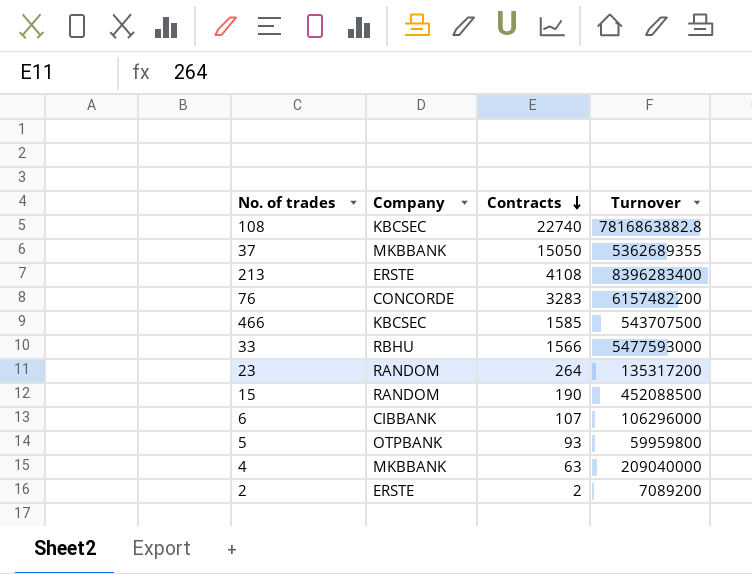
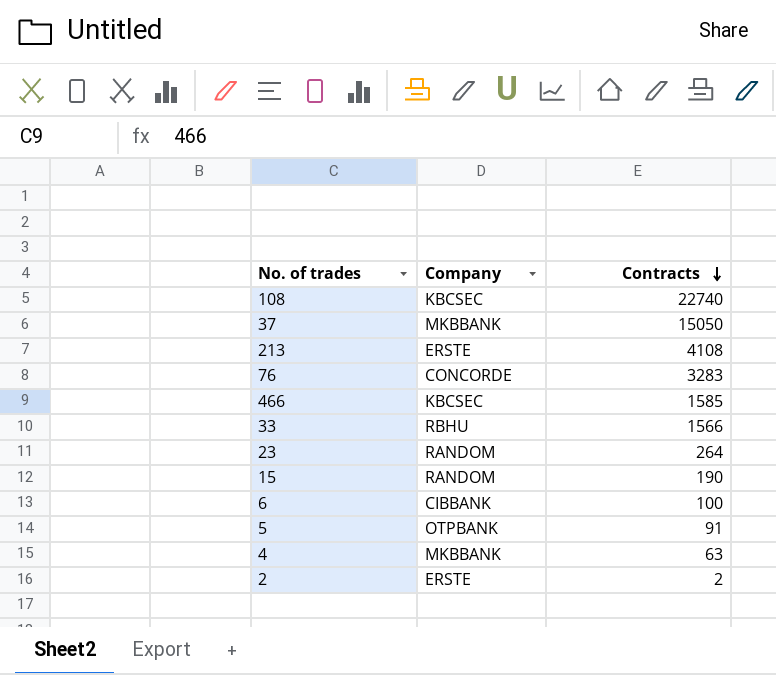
column Turnover | position: 4 -> none
6 | Contracts: 107 -> 100
5 | Contracts: 93 -> 91

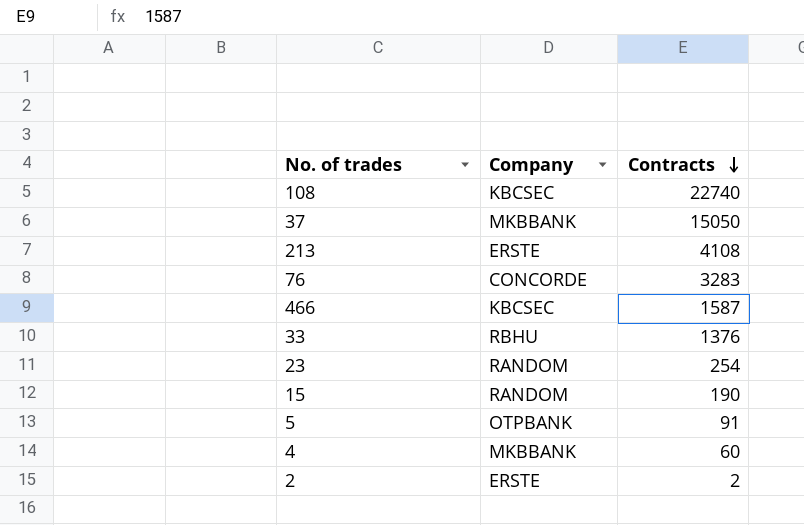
row 6: CIBBANK | 100 -> none
466 | Contracts: 1585 -> 1587
33 | Contracts: 1566 -> 1376
23 | Contracts: 264 -> 254
4 | Contracts: 63 -> 60

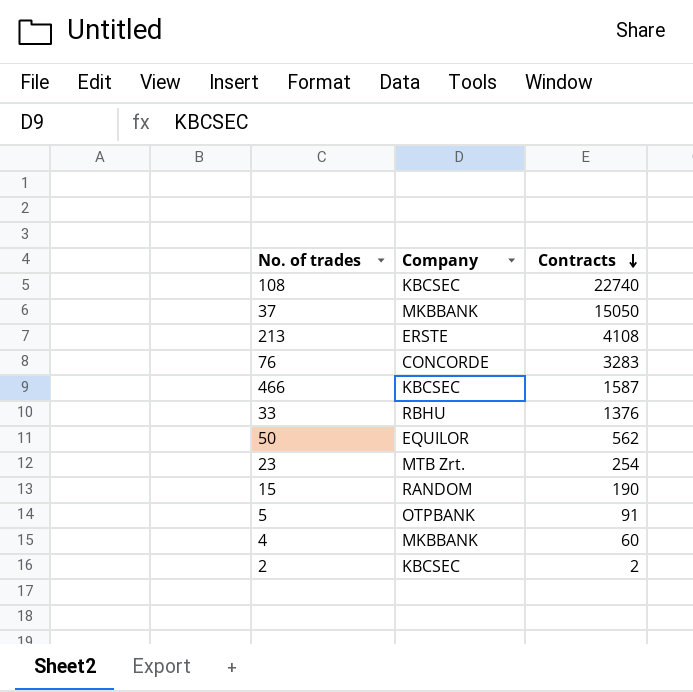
row 50: none -> EQUILOR | 562
23 | Company: RANDOM -> MTB Zrt.
2 | Company: ERSTE -> KBCSEC

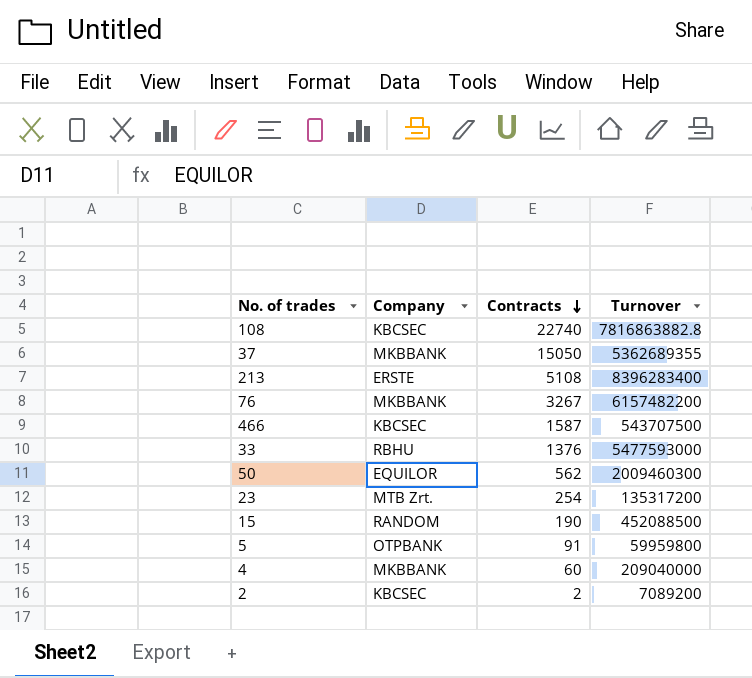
column Turnover | position: none -> 4
213 | Contracts: 4108 -> 5108
76 | Company: CONCORDE -> MKBBANK
76 | Contracts: 3283 -> 3267

